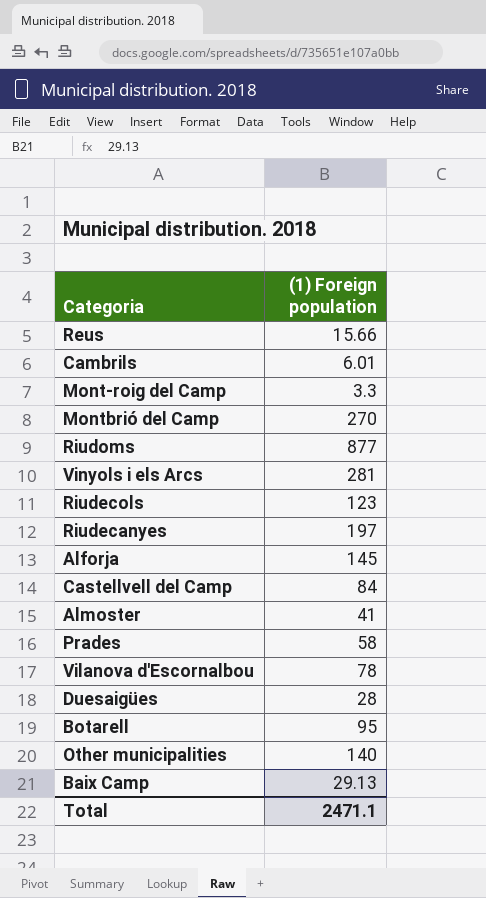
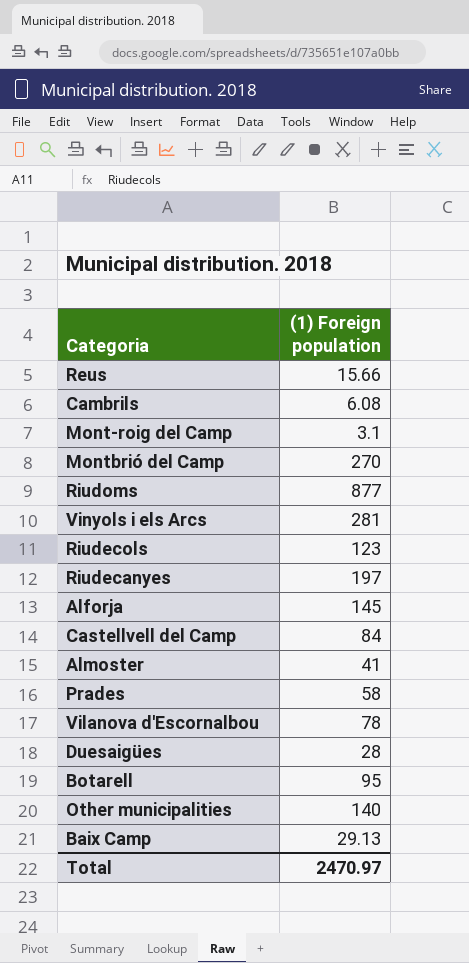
Cambrils | (1) Foreign population: 6.01 -> 6.08
Mont-roig del Camp | (1) Foreign population: 3.3 -> 3.1
Total | (1) Foreign population: 2471.1 -> 2470.97

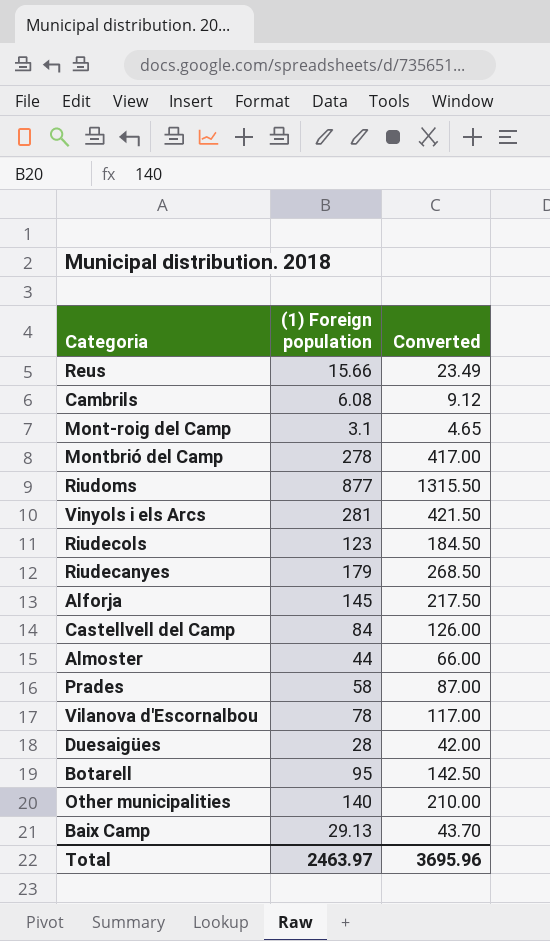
column Converted | formula: none -> [(1) Foreign population] * 1.5
Montbrió del Camp | (1) Foreign population: 270 -> 278
Riudecanyes | (1) Foreign population: 197 -> 179
Almoster | (1) Foreign population: 41 -> 44
Total | (1) Foreign population: 2470.97 -> 2463.97

